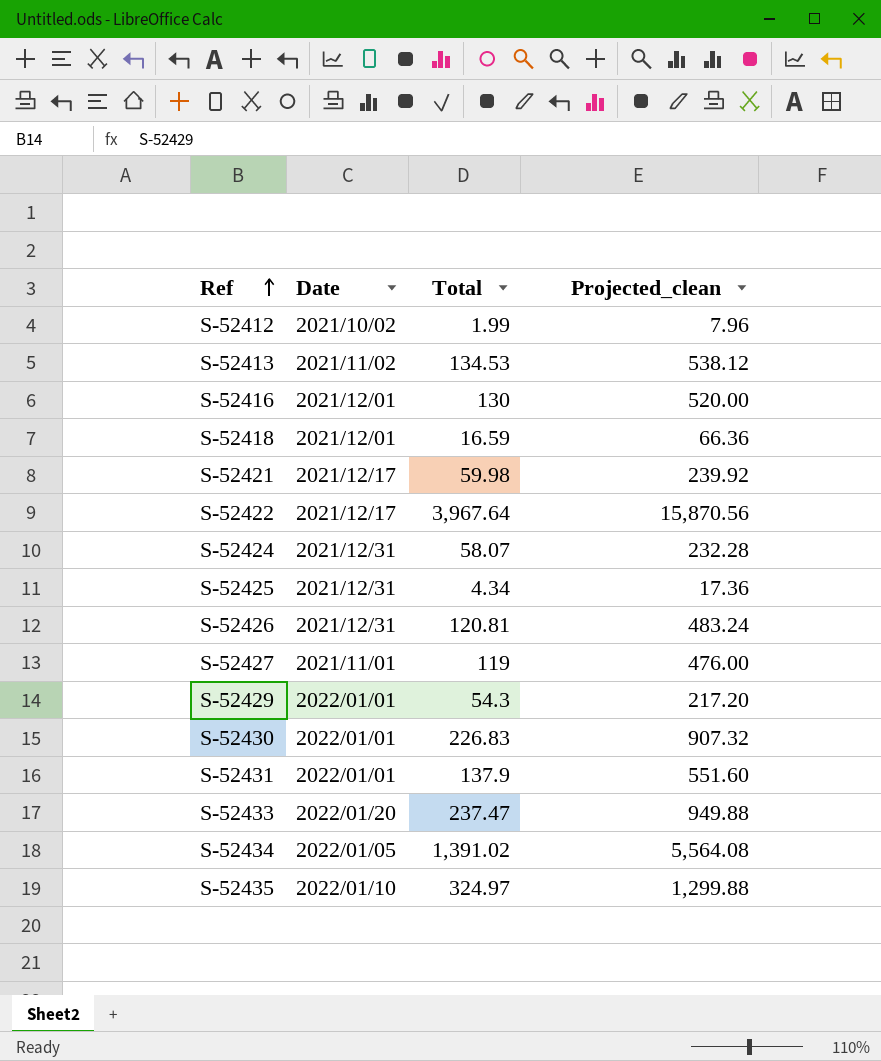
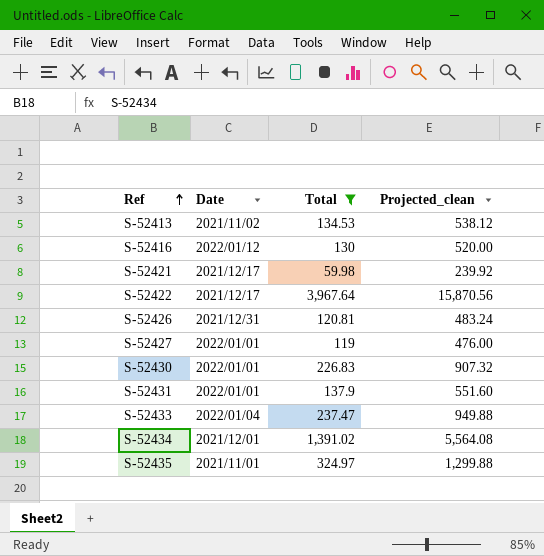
filter: none -> Total >= 59.98
S-52416 | Date: 2021/12/01 -> 2022/01/12
S-52427 | Date: 2021/11/01 -> 2022/01/01
S-52433 | Date: 2022/01/20 -> 2022/01/04
S-52434 | Date: 2022/01/05 -> 2021/12/01
S-52435 | Date: 2022/01/10 -> 2021/11/01

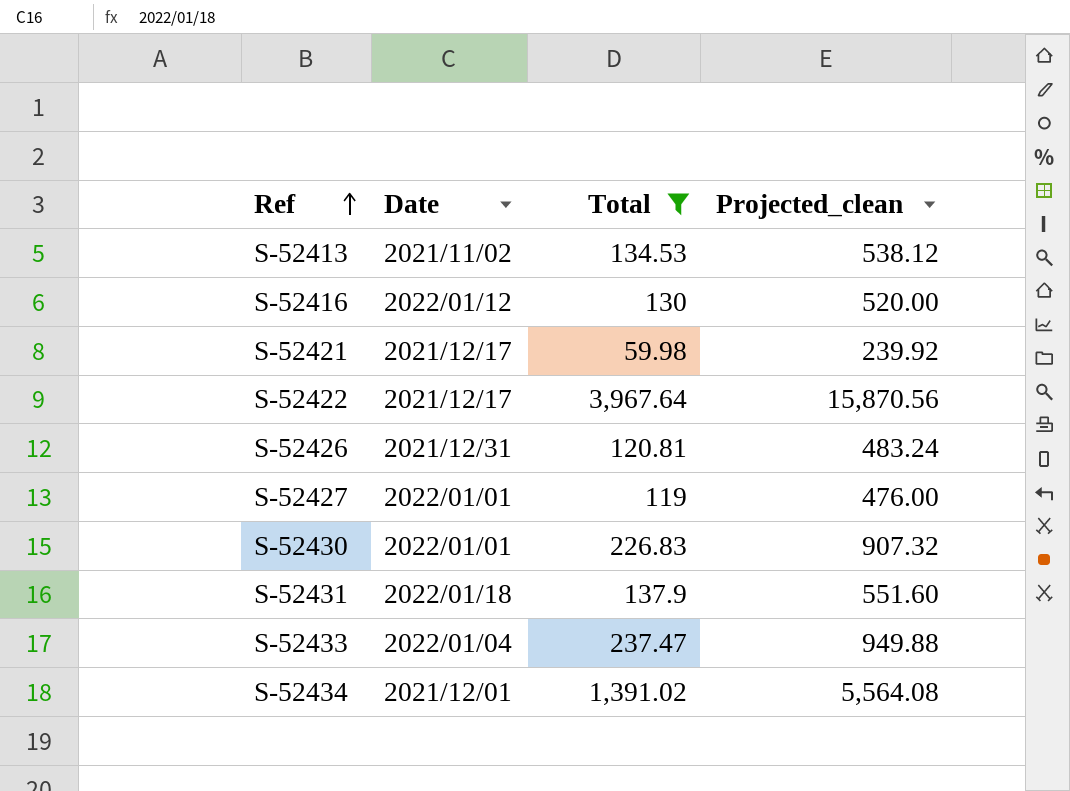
row S-52435: 2021/11/01 | 324.97 | 1,299.88 -> none
S-52431 | Date: 2022/01/01 -> 2022/01/18

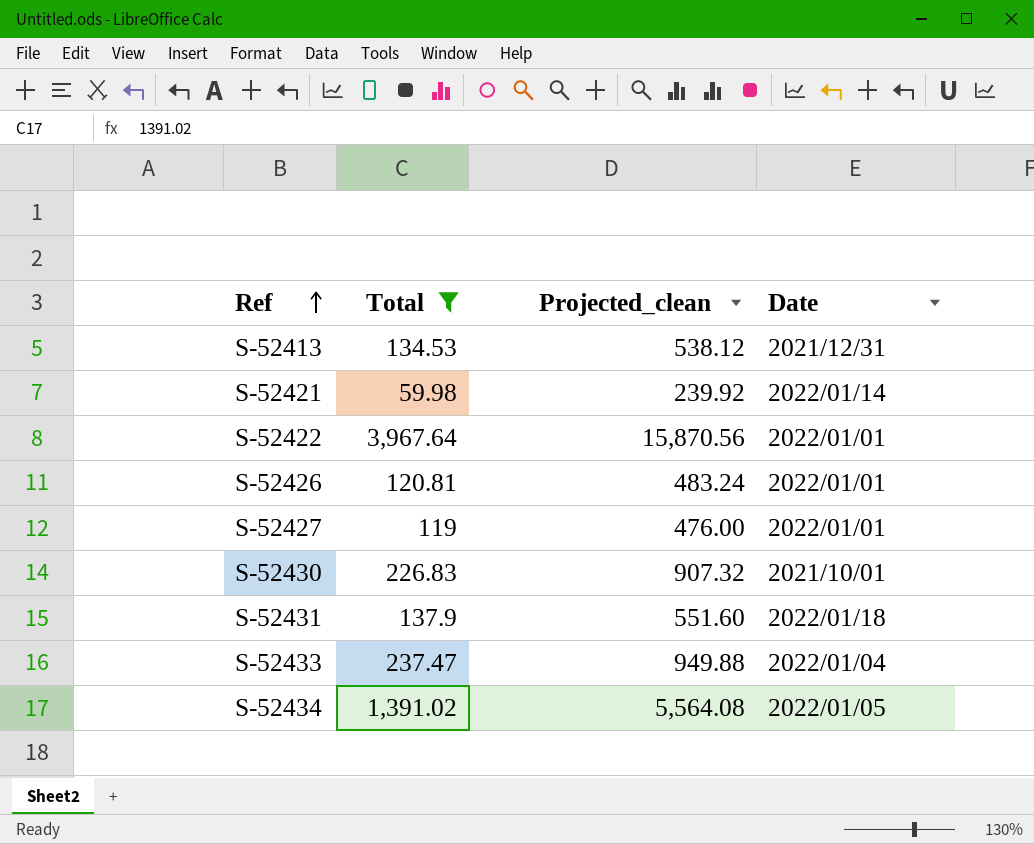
column Date | position: 2 -> 4
row S-52416: 2022/01/12 | 130 | 520.00 -> none
S-52413 | Date: 2021/11/02 -> 2021/12/31
S-52421 | Date: 2021/12/17 -> 2022/01/14
S-52422 | Date: 2021/12/17 -> 2022/01/01
S-52426 | Date: 2021/12/31 -> 2022/01/01
S-52430 | Date: 2022/01/01 -> 2021/10/01
S-52434 | Date: 2021/12/01 -> 2022/01/05

